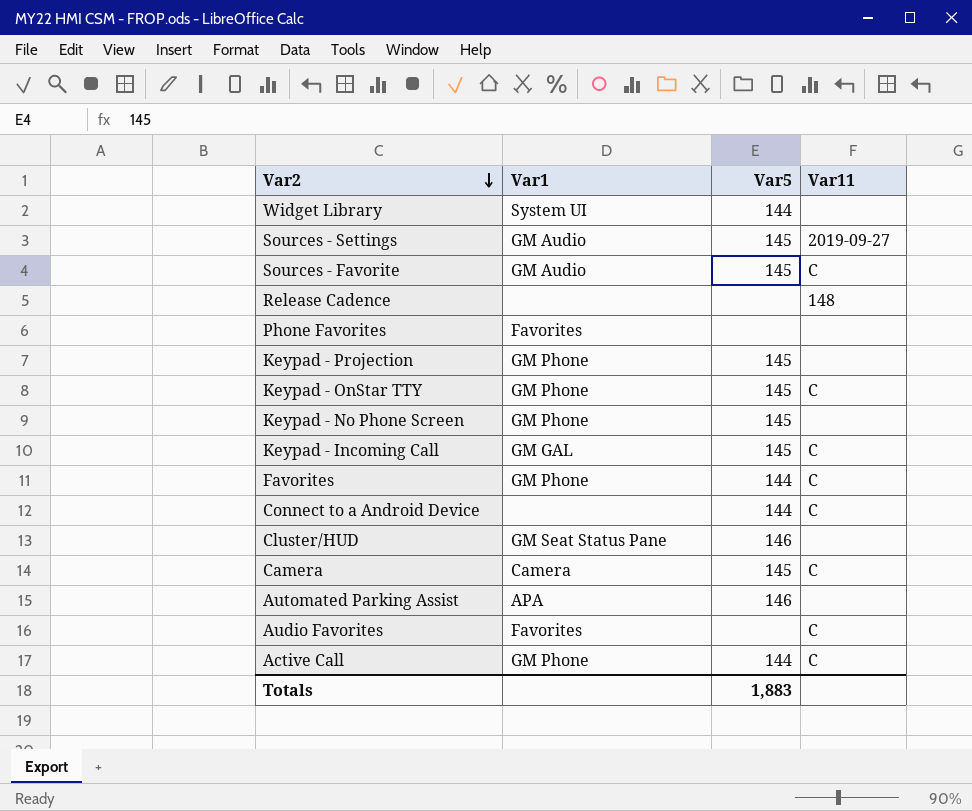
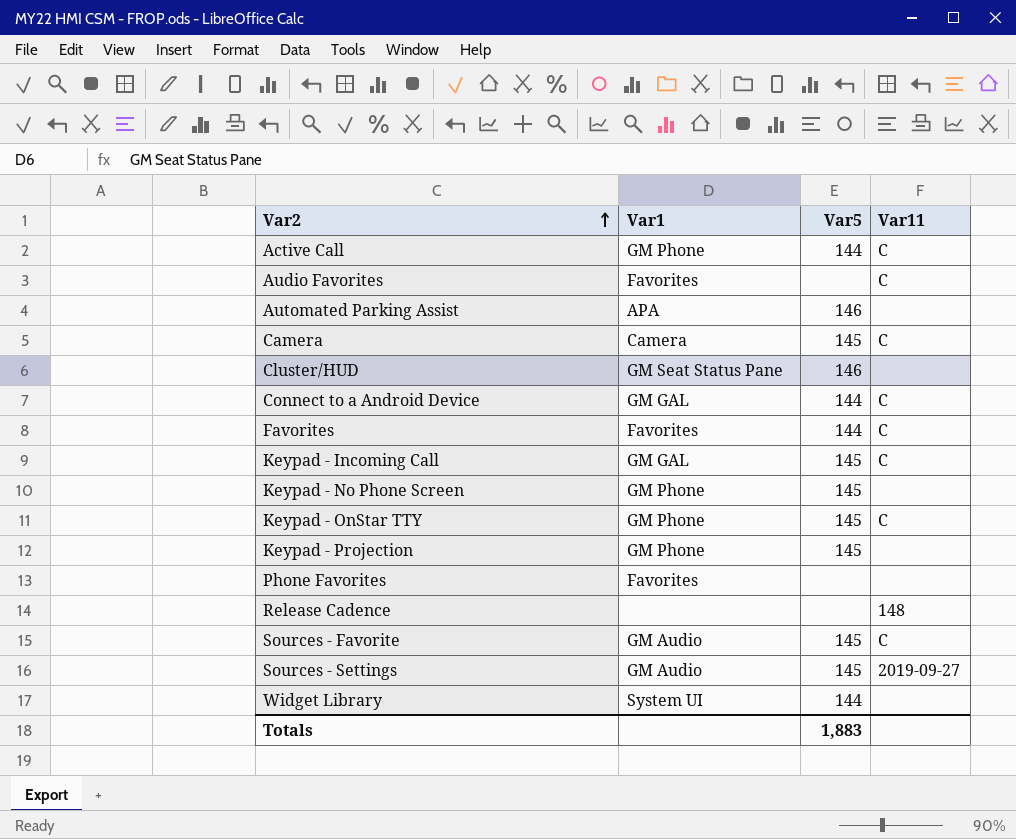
row order: Var2 descending -> Var2 ascending
Connect to a Android Device | Var1: none -> GM GAL
Favorites | Var1: GM Phone -> Favorites

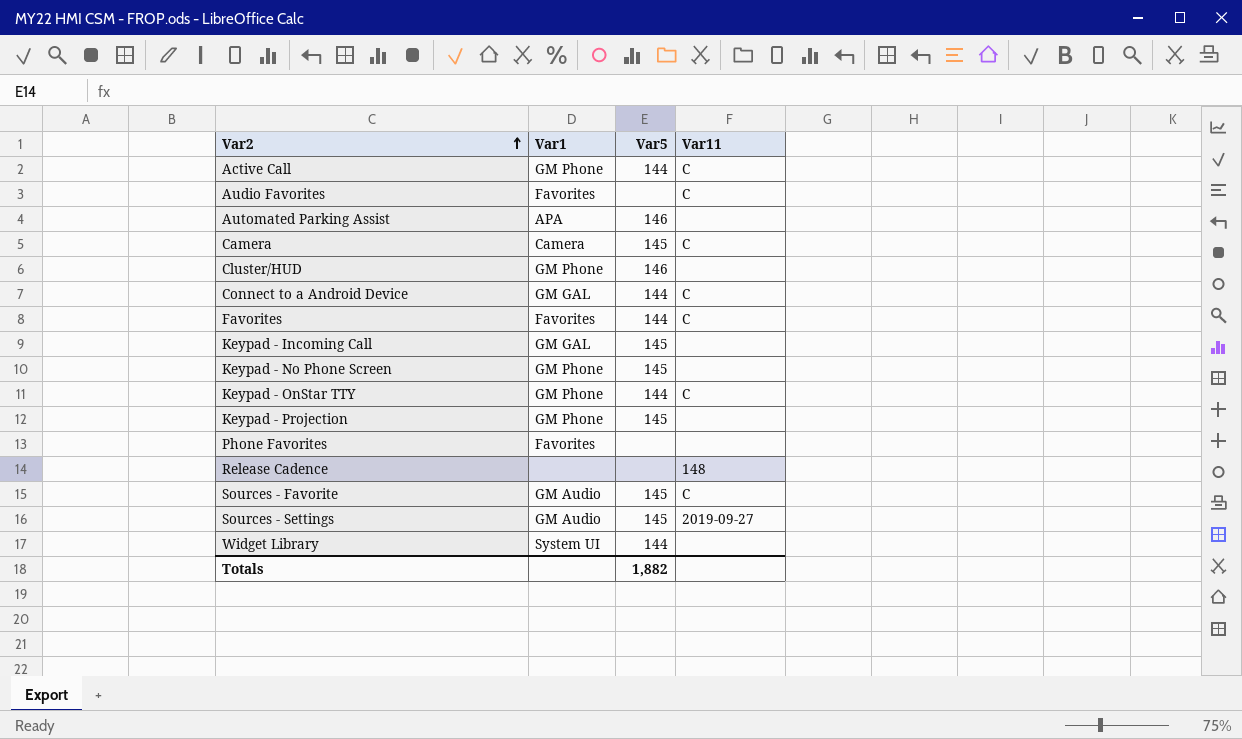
Cluster/HUD | Var1: GM Seat Status Pane -> GM Phone
Keypad - Incoming Call | Var11: C -> none
Keypad - OnStar TTY | Var5: 145 -> 144
Totals | Var5: 1,883 -> 1,882

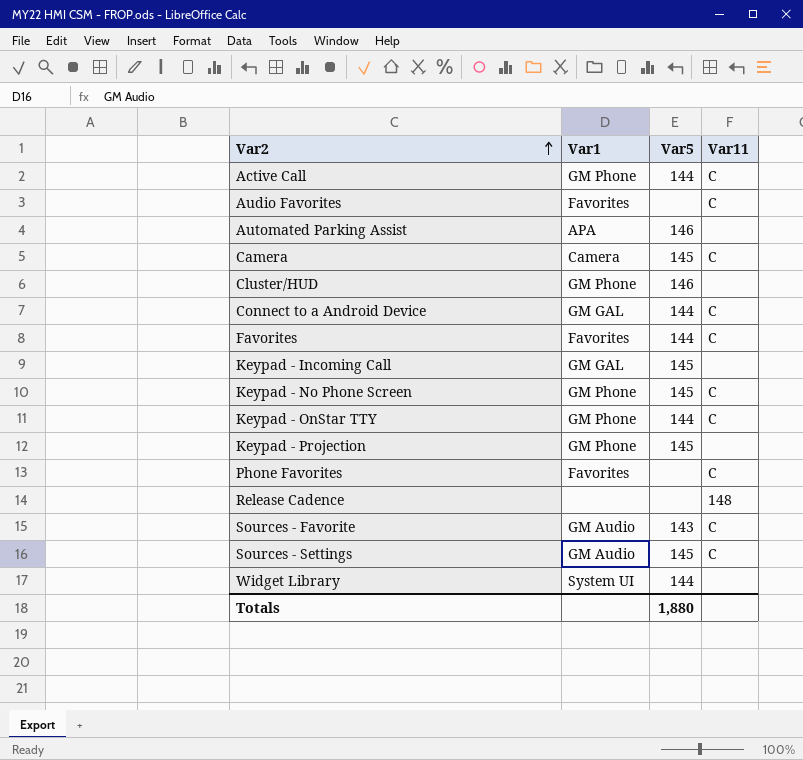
Keypad - No Phone Screen | Var11: none -> C
Phone Favorites | Var11: none -> C
Sources - Favorite | Var5: 145 -> 143
Sources - Settings | Var11: 2019-09-27 -> C
Totals | Var5: 1,882 -> 1,880

